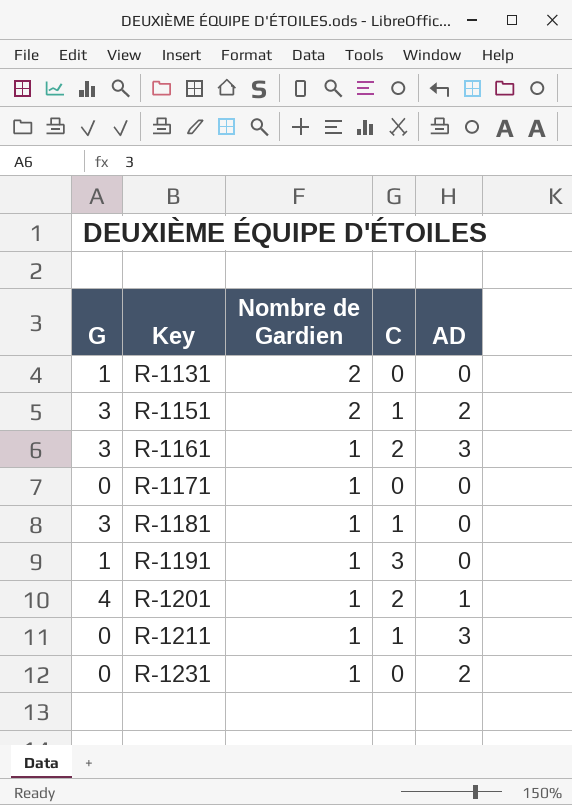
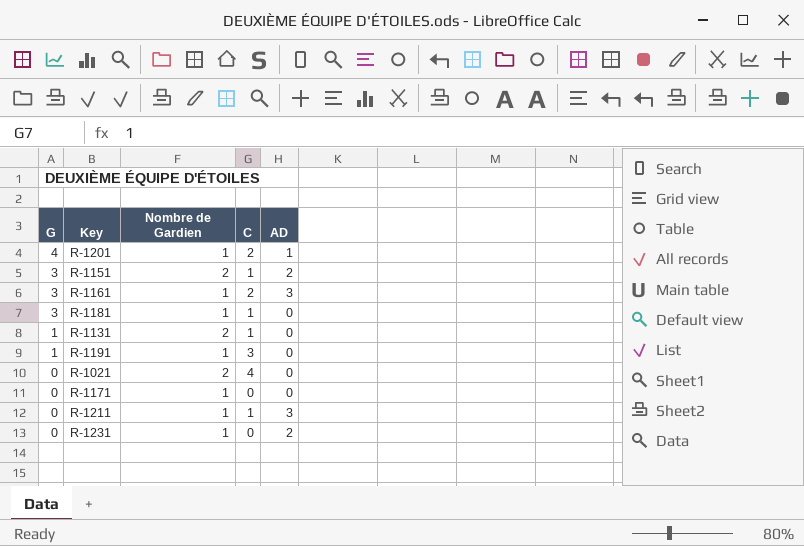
row order: Key ascending -> G descending
R-1131 | C: 0 -> 1
row R-1021: none -> 0 | 2 | 4 | 0

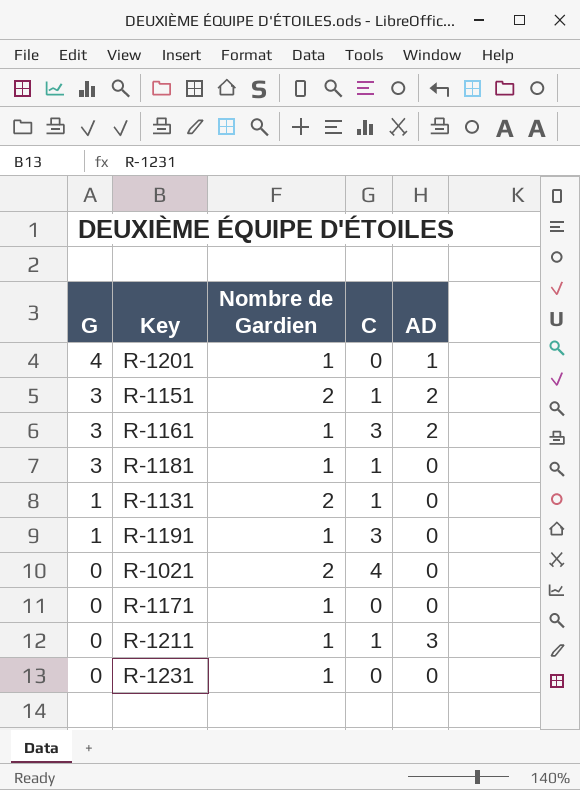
R-1201 | C: 2 -> 0
R-1161 | C: 2 -> 3
R-1161 | AD: 3 -> 2
R-1231 | AD: 2 -> 0

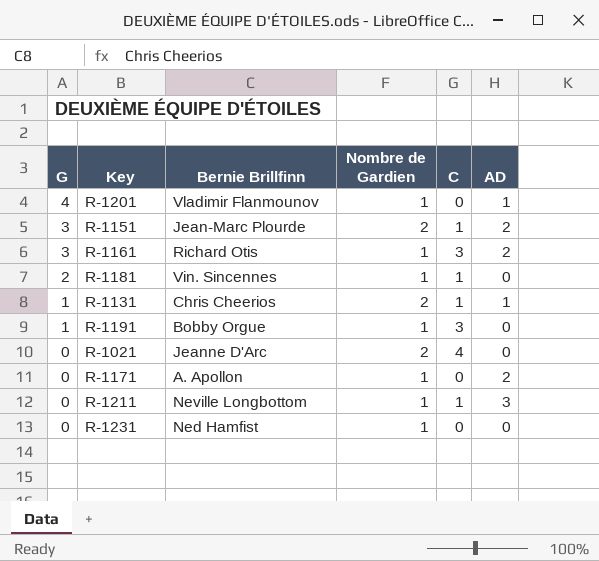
column Bernie Brillfinn | position: none -> 3
R-1181 | G: 3 -> 2
R-1131 | AD: 0 -> 1
R-1171 | AD: 0 -> 2

